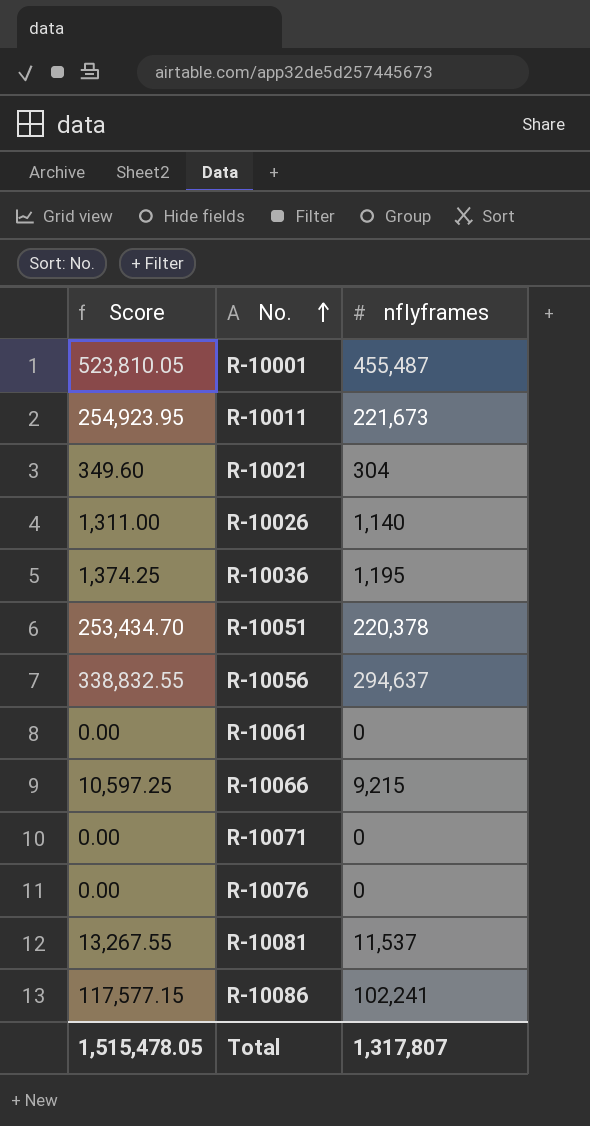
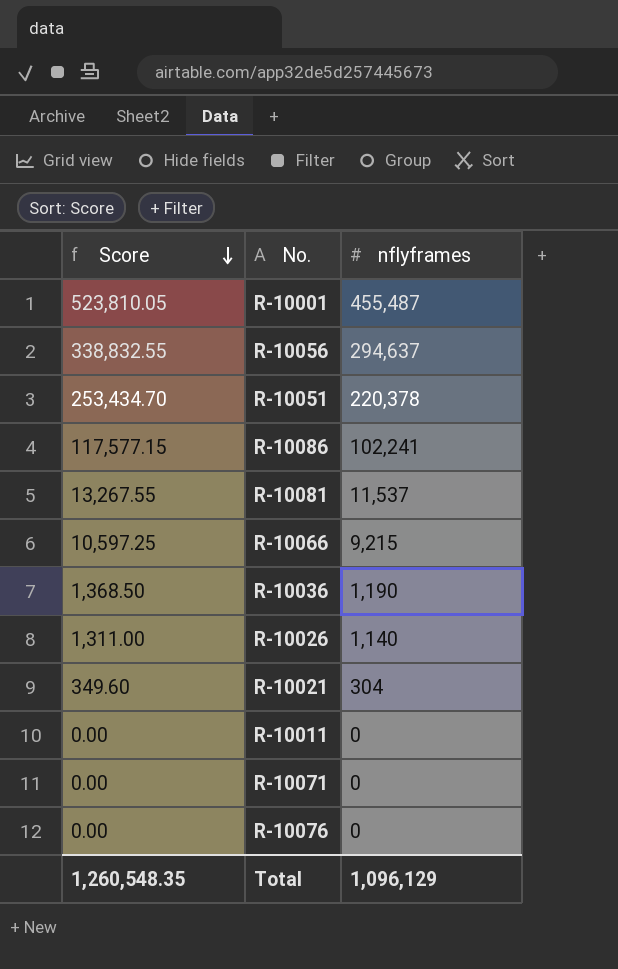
row order: No. ascending -> Score descending
row R-10061: 0.00 | 0 -> none
R-10036 | Score: 1,374.25 -> 1,368.50
R-10036 | nflyframes: 1,195 -> 1,190
R-10011 | Score: 254,923.95 -> 0.00
R-10011 | nflyframes: 221,673 -> 0
Total | Score: 1,515,478.05 -> 1,260,548.35
Total | nflyframes: 1,317,807 -> 1,096,129

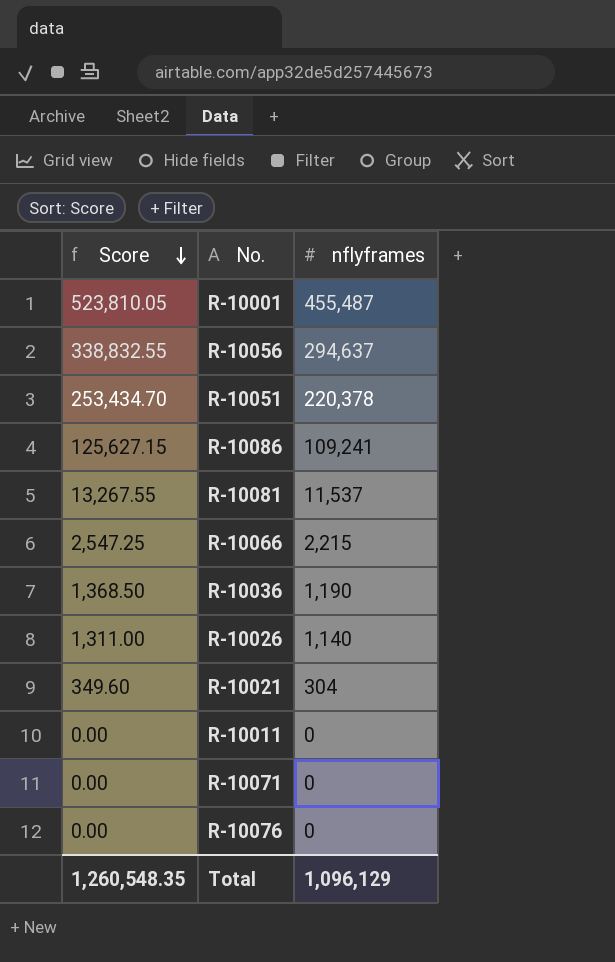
R-10086 | Score: 117,577.15 -> 125,627.15
R-10086 | nflyframes: 102,241 -> 109,241
R-10066 | Score: 10,597.25 -> 2,547.25
R-10066 | nflyframes: 9,215 -> 2,215

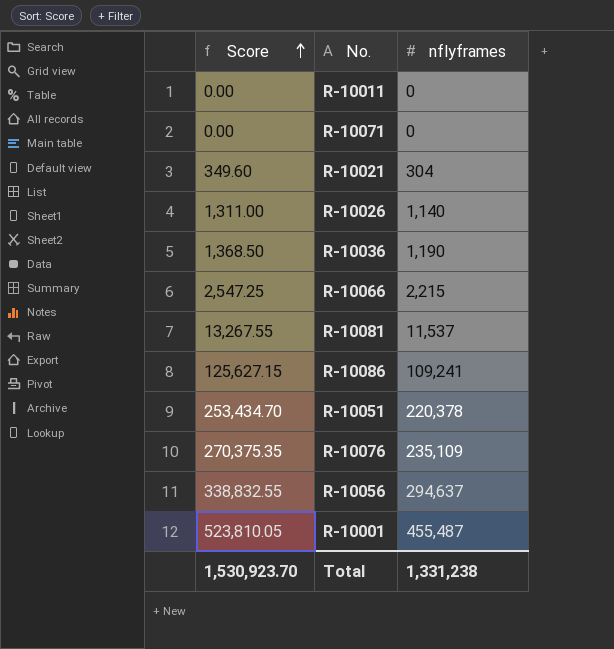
row order: Score descending -> Score ascending
R-10076 | Score: 0.00 -> 270,375.35
R-10076 | nflyframes: 0 -> 235,109
Total | Score: 1,260,548.35 -> 1,530,923.70
Total | nflyframes: 1,096,129 -> 1,331,238

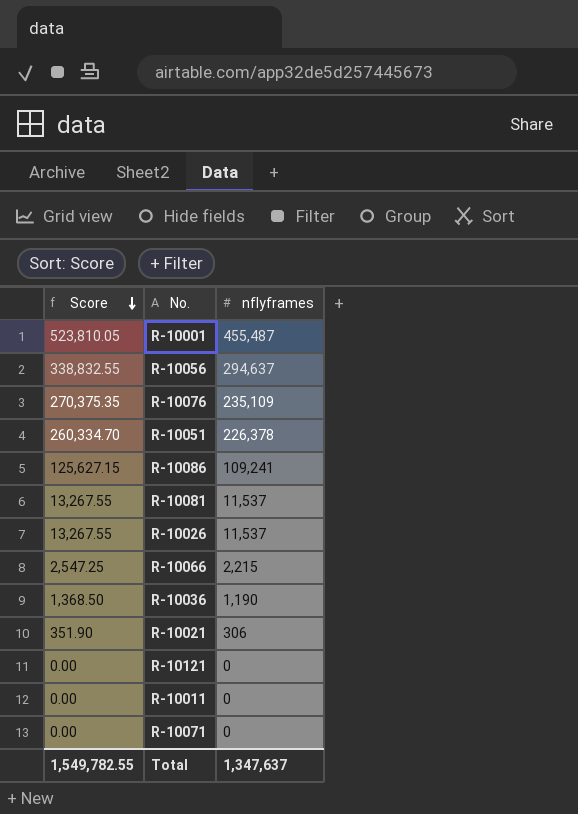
row order: Score ascending -> Score descending
R-10051 | Score: 253,434.70 -> 260,334.70
R-10051 | nflyframes: 220,378 -> 226,378
R-10026 | Score: 1,311.00 -> 13,267.55
R-10026 | nflyframes: 1,140 -> 11,537
R-10021 | Score: 349.60 -> 351.90
R-10021 | nflyframes: 304 -> 306
row R-10121: none -> 0.00 | 0
Total | Score: 1,530,923.70 -> 1,549,782.55
Total | nflyframes: 1,331,238 -> 1,347,637

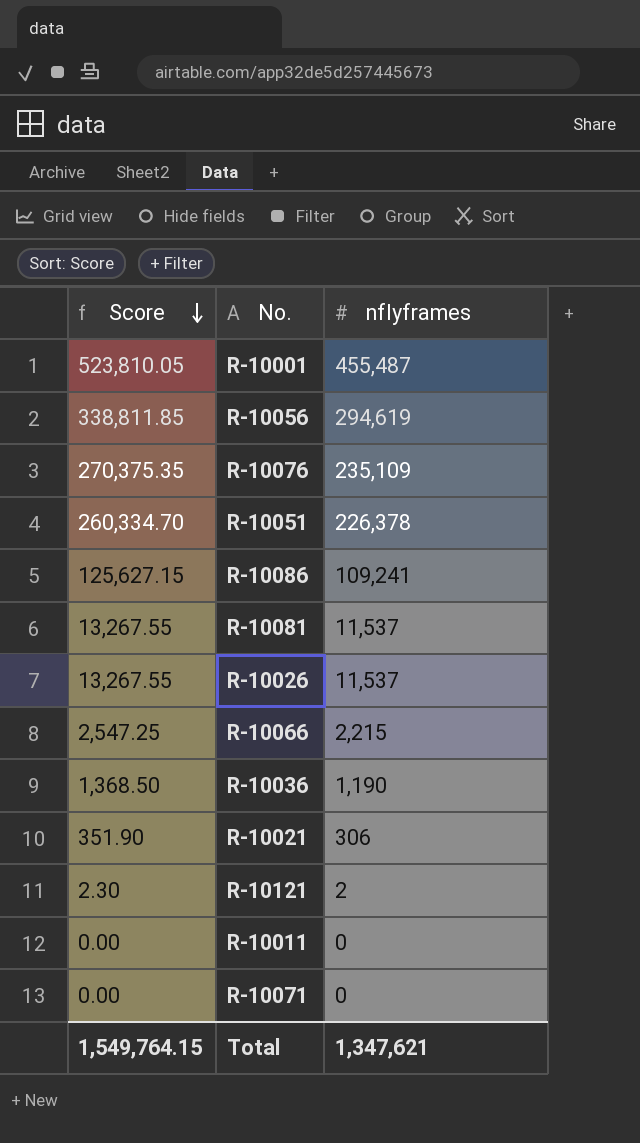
R-10056 | Score: 338,832.55 -> 338,811.85
R-10056 | nflyframes: 294,637 -> 294,619
R-10121 | Score: 0.00 -> 2.30
R-10121 | nflyframes: 0 -> 2
Total | Score: 1,549,782.55 -> 1,549,764.15
Total | nflyframes: 1,347,637 -> 1,347,621

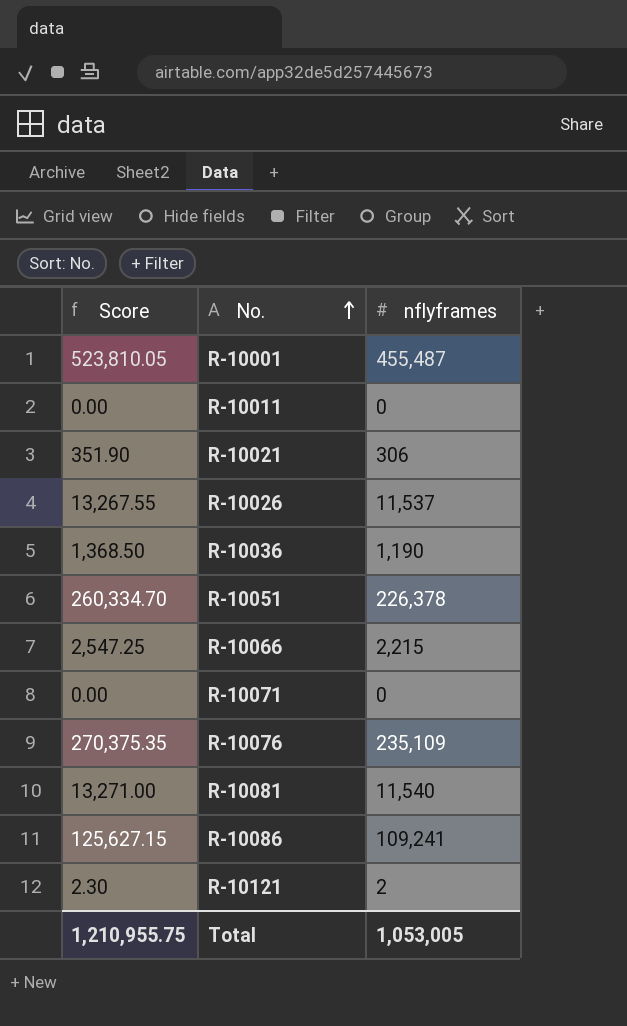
row order: Score descending -> No. ascending
row R-10056: 338,811.85 | 294,619 -> none
R-10081 | Score: 13,267.55 -> 13,271.00
R-10081 | nflyframes: 11,537 -> 11,540
Total | Score: 1,549,764.15 -> 1,210,955.75
Total | nflyframes: 1,347,621 -> 1,053,005

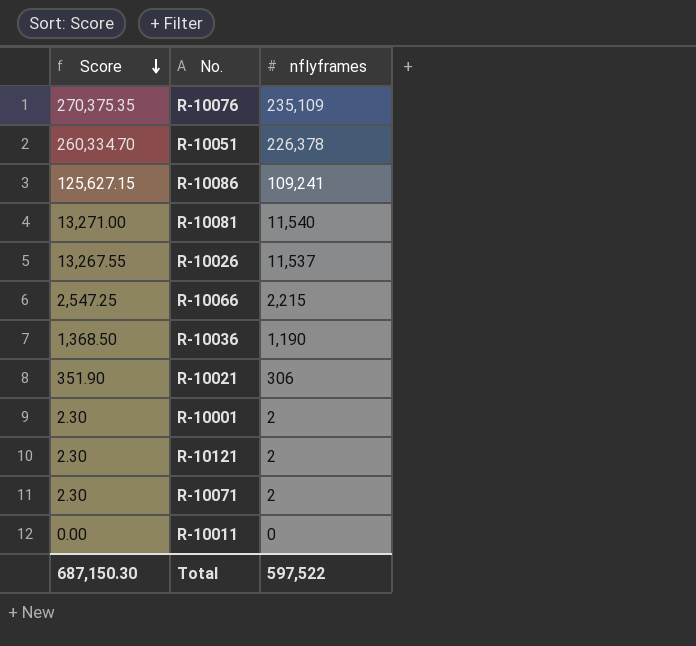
row order: No. ascending -> Score descending
R-10001 | Score: 523,810.05 -> 2.30
R-10001 | nflyframes: 455,487 -> 2
R-10071 | Score: 0.00 -> 2.30
R-10071 | nflyframes: 0 -> 2
Total | Score: 1,210,955.75 -> 687,150.30
Total | nflyframes: 1,053,005 -> 597,522

